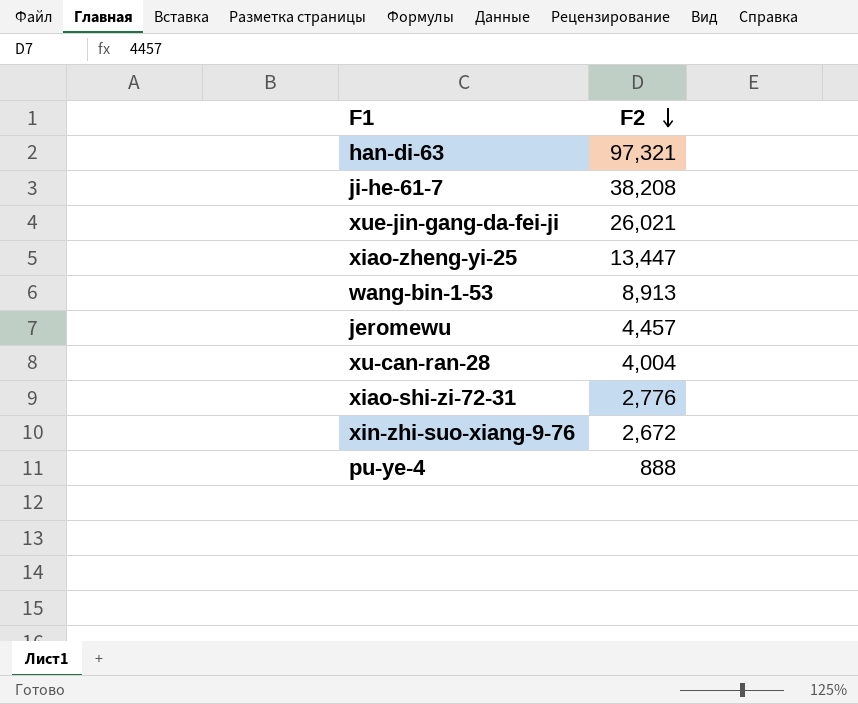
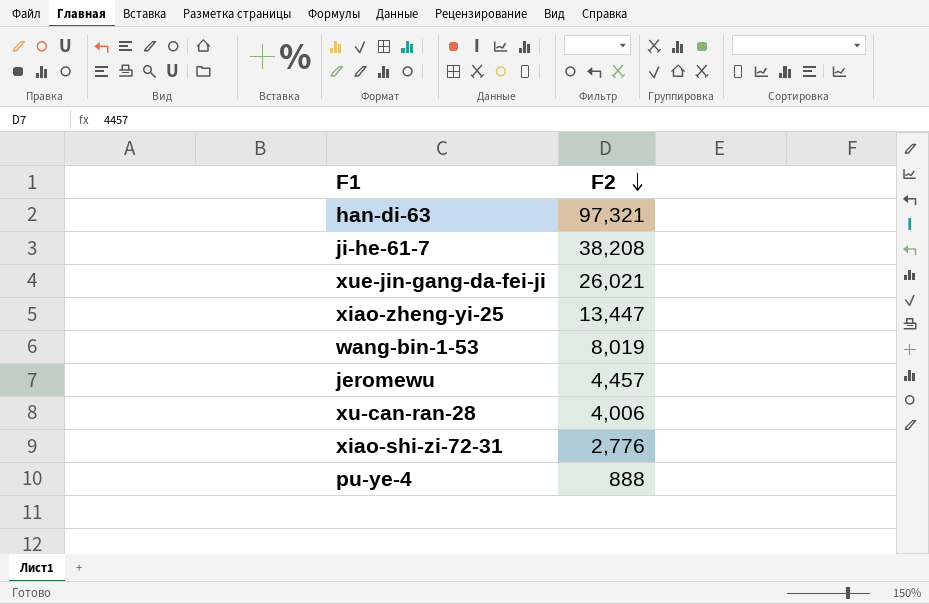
row xin-zhi-suo-xiang-9-76: 2,672 -> none
wang-bin-1-53 | F2: 8,913 -> 8,019
xu-can-ran-28 | F2: 4,004 -> 4,006

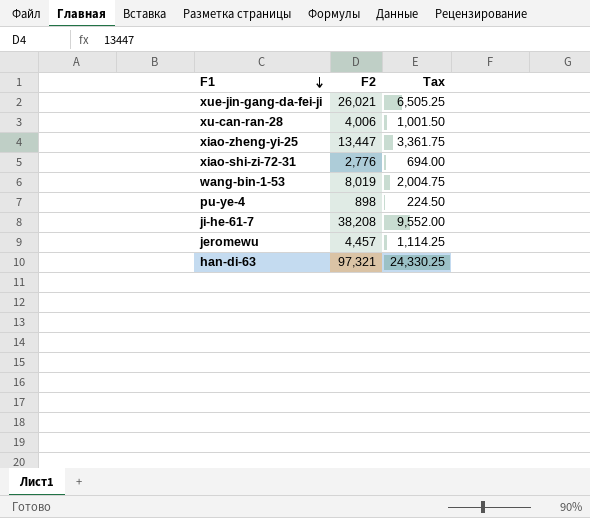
row order: F2 descending -> F1 descending
column Tax | formula: none -> [F2] * 0.25
pu-ye-4 | F2: 888 -> 898

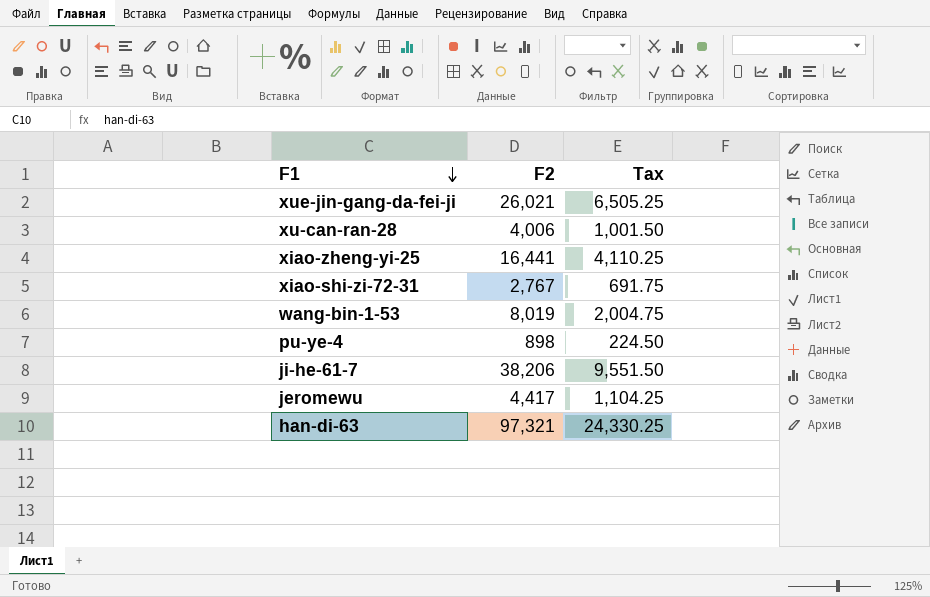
xiao-zheng-yi-25 | F2: 13,447 -> 16,441
xiao-zheng-yi-25 | Tax: 3,361.75 -> 4,110.25
xiao-shi-zi-72-31 | F2: 2,776 -> 2,767
xiao-shi-zi-72-31 | Tax: 694.00 -> 691.75
ji-he-61-7 | F2: 38,208 -> 38,206
ji-he-61-7 | Tax: 9,552.00 -> 9,551.50
jeromewu | F2: 4,457 -> 4,417
jeromewu | Tax: 1,114.25 -> 1,104.25

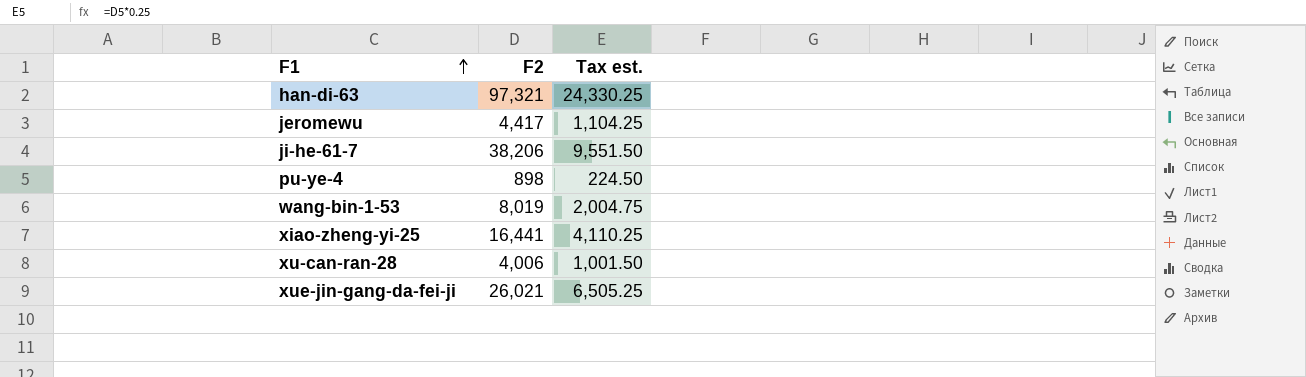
row order: F1 descending -> F1 ascending
column name: Tax -> Tax est.
row xiao-shi-zi-72-31: 2,767 | 691.75 -> none

